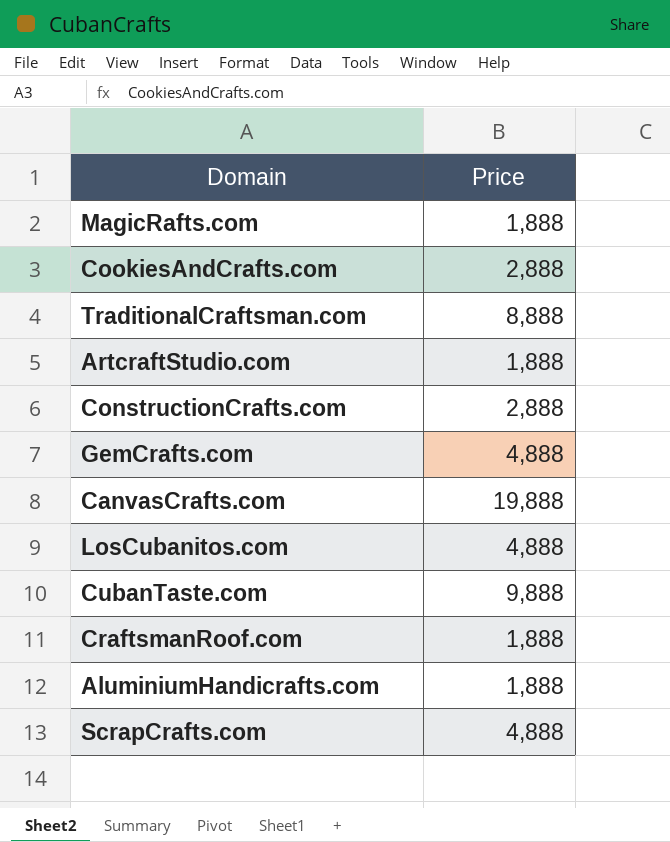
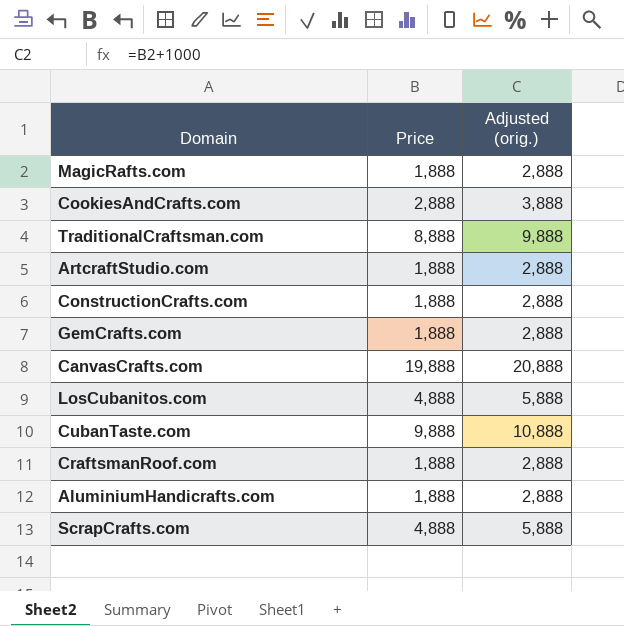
column Adjusted (orig.) | formula: none -> [Price] + 1000
ConstructionCrafts.com | Price: 2,888 -> 1,888
GemCrafts.com | Price: 4,888 -> 1,888

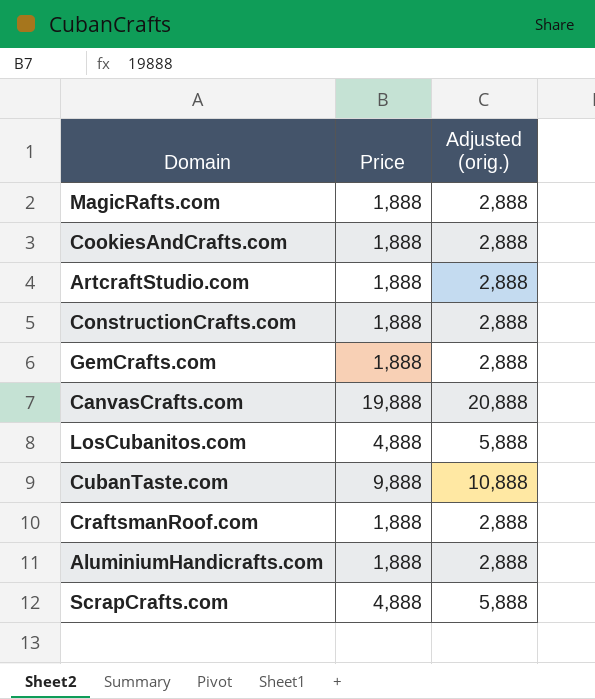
row TraditionalCraftsman.com: 8,888 | 9,888 -> none
CookiesAndCrafts.com | Price: 2,888 -> 1,888
CookiesAndCrafts.com | Adjusted (orig.): 3,888 -> 2,888

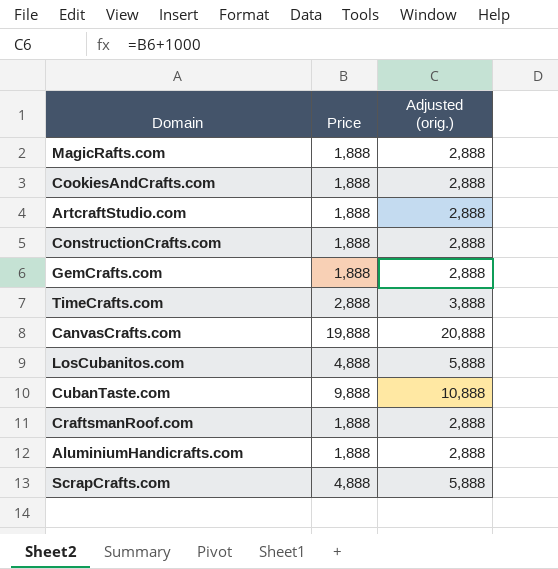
row TimeCrafts.com: none -> 2,888 | 3,888

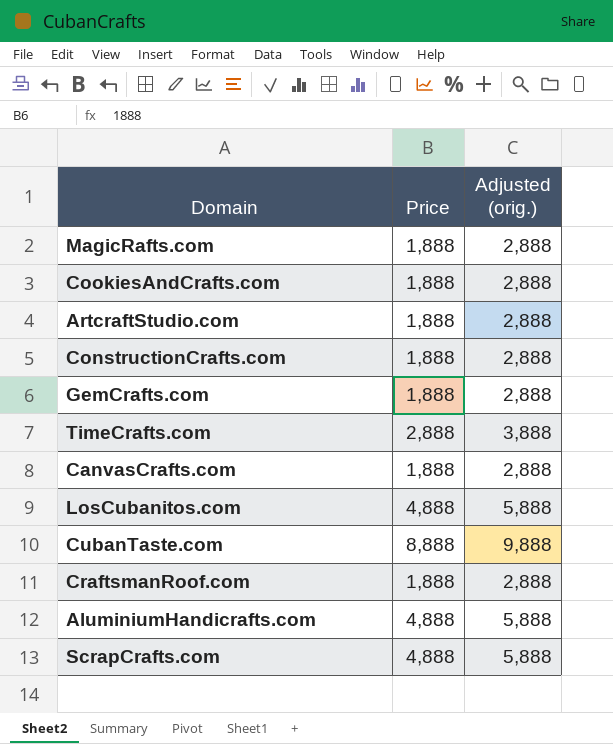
CanvasCrafts.com | Price: 19,888 -> 1,888
CanvasCrafts.com | Adjusted (orig.): 20,888 -> 2,888
CubanTaste.com | Price: 9,888 -> 8,888
CubanTaste.com | Adjusted (orig.): 10,888 -> 9,888
AluminiumHandicrafts.com | Price: 1,888 -> 4,888
AluminiumHandicrafts.com | Adjusted (orig.): 2,888 -> 5,888

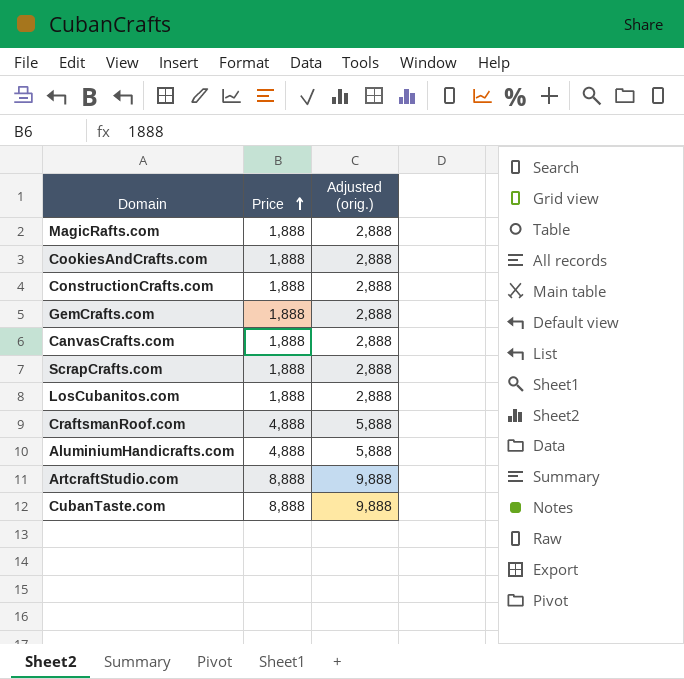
row order: none -> Price ascending
row TimeCrafts.com: 2,888 | 3,888 -> none
ScrapCrafts.com | Price: 4,888 -> 1,888
ScrapCrafts.com | Adjusted (orig.): 5,888 -> 2,888
LosCubanitos.com | Price: 4,888 -> 1,888
LosCubanitos.com | Adjusted (orig.): 5,888 -> 2,888
CraftsmanRoof.com | Price: 1,888 -> 4,888
CraftsmanRoof.com | Adjusted (orig.): 2,888 -> 5,888
ArtcraftStudio.com | Price: 1,888 -> 8,888
ArtcraftStudio.com | Adjusted (orig.): 2,888 -> 9,888

